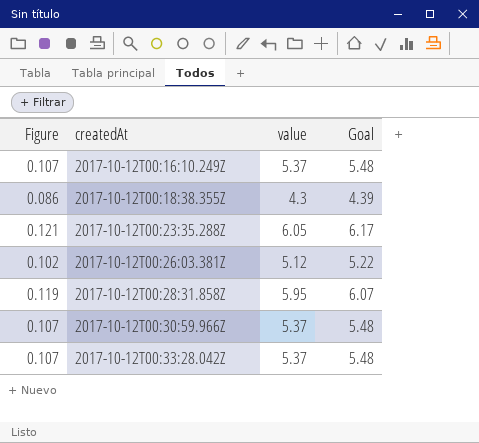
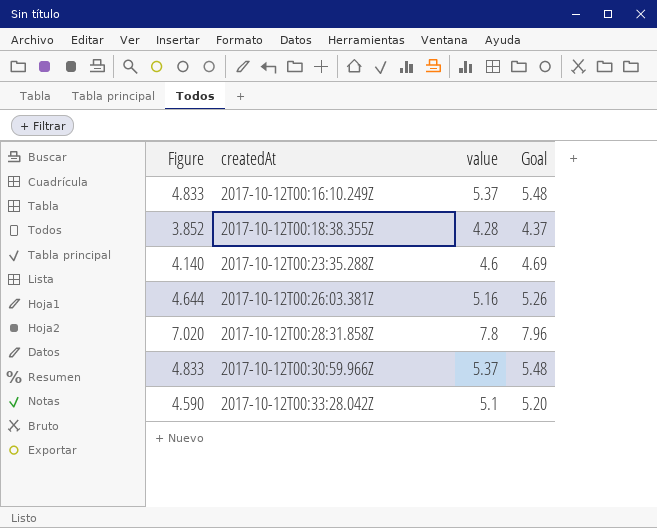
column Figure | formula: [value] * 0.02 -> [value] * 0.9
2017-10-12T00:18:38.355Z | value: 4.3 -> 4.28
2017-10-12T00:18:38.355Z | Goal: 4.39 -> 4.37
2017-10-12T00:23:35.288Z | value: 6.05 -> 4.6
2017-10-12T00:23:35.288Z | Goal: 6.17 -> 4.69
2017-10-12T00:26:03.381Z | value: 5.12 -> 5.16
2017-10-12T00:26:03.381Z | Goal: 5.22 -> 5.26
2017-10-12T00:28:31.858Z | value: 5.95 -> 7.8
2017-10-12T00:28:31.858Z | Goal: 6.07 -> 7.96
2017-10-12T00:33:28.042Z | value: 5.37 -> 5.1
2017-10-12T00:33:28.042Z | Goal: 5.48 -> 5.20

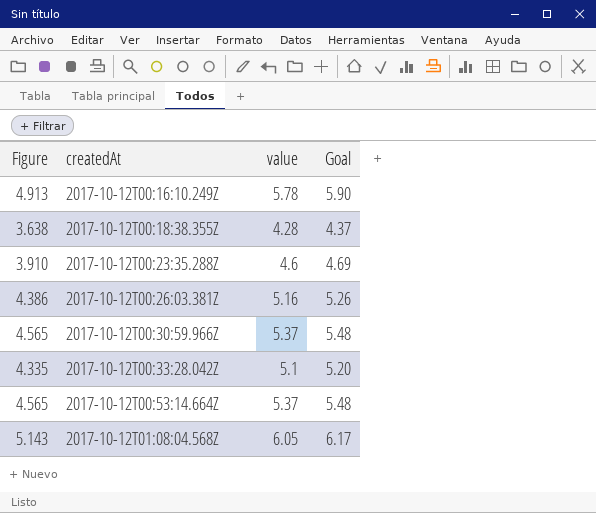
column Figure | formula: [value] * 0.9 -> [value] * 0.85
row 2017-10-12T00:28:31.858Z: 7.020 | 7.8 | 7.96 -> none
2017-10-12T00:16:10.249Z | value: 5.37 -> 5.78
2017-10-12T00:16:10.249Z | Goal: 5.48 -> 5.90
row 2017-10-12T00:53:14.664Z: none -> 4.565 | 5.37 | 5.48
row 2017-10-12T01:08:04.568Z: none -> 5.143 | 6.05 | 6.17

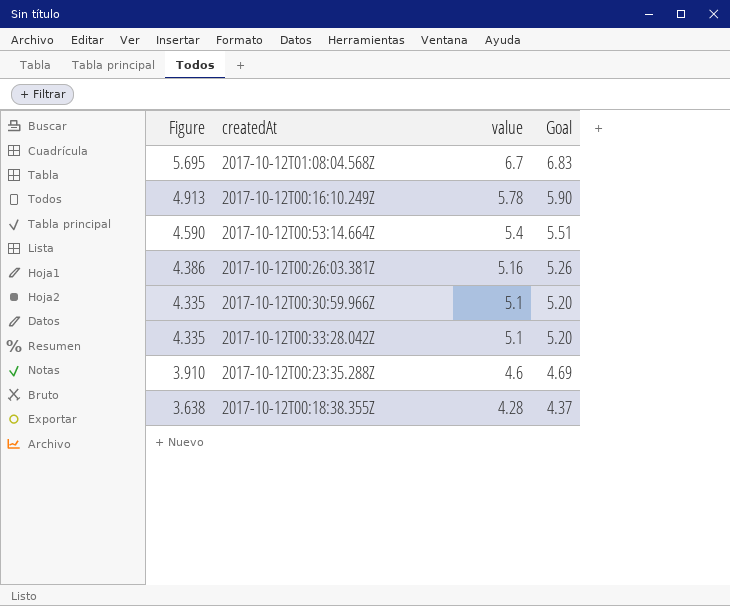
row order: createdAt ascending -> Figure descending
2017-10-12T01:08:04.568Z | Figure: 5.143 -> 5.695
2017-10-12T01:08:04.568Z | value: 6.05 -> 6.7
2017-10-12T01:08:04.568Z | Goal: 6.17 -> 6.83
2017-10-12T00:53:14.664Z | Figure: 4.565 -> 4.590
2017-10-12T00:53:14.664Z | value: 5.37 -> 5.4
2017-10-12T00:53:14.664Z | Goal: 5.48 -> 5.51
2017-10-12T00:30:59.966Z | Figure: 4.565 -> 4.335
2017-10-12T00:30:59.966Z | value: 5.37 -> 5.1
2017-10-12T00:30:59.966Z | Goal: 5.48 -> 5.20

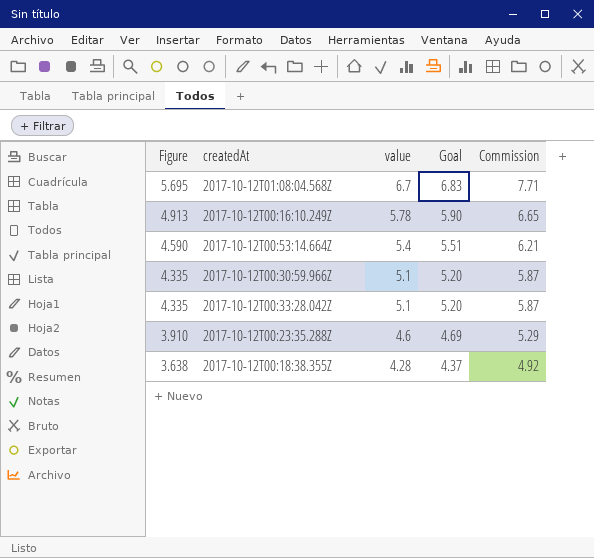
column Commission | formula: none -> [value] * 1.15
row 2017-10-12T00:26:03.381Z: 4.386 | 5.16 | 5.26 -> none

